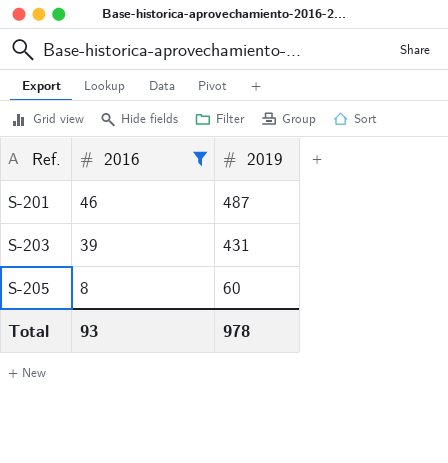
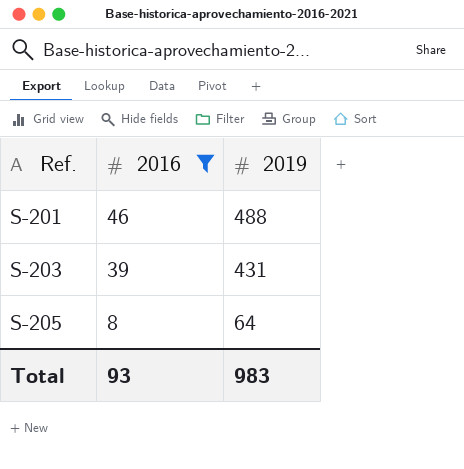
S-201 | 2019: 487 -> 488
S-205 | 2019: 60 -> 64
Total | 2019: 978 -> 983

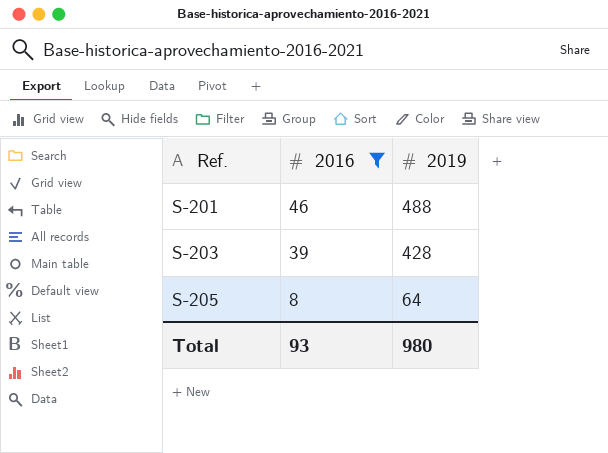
S-203 | 2019: 431 -> 428
Total | 2019: 983 -> 980

